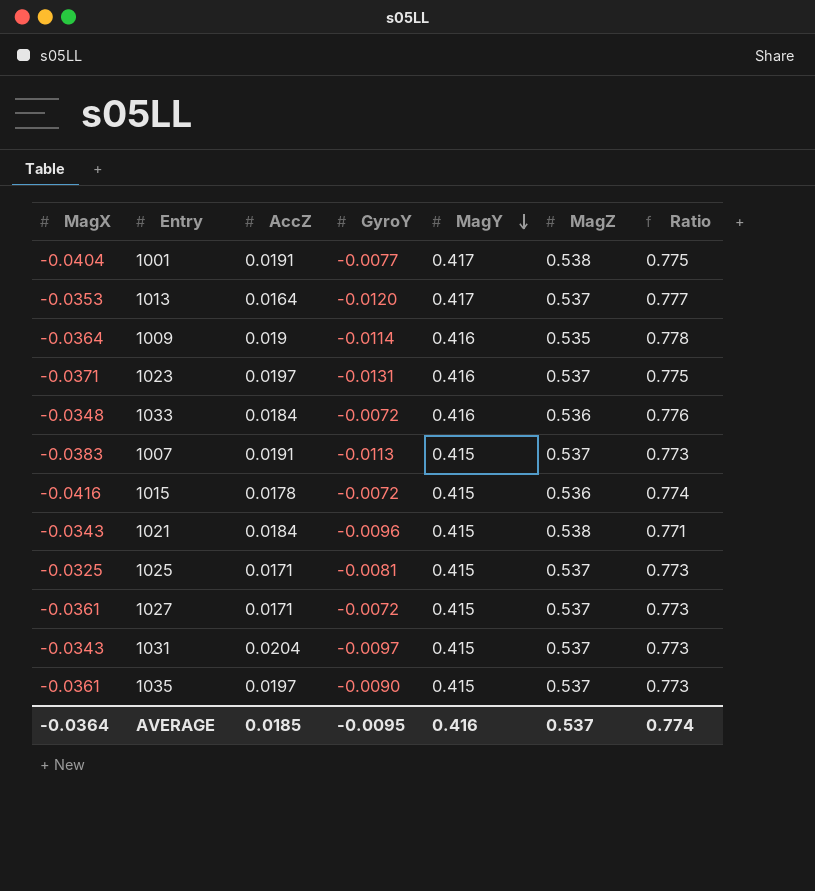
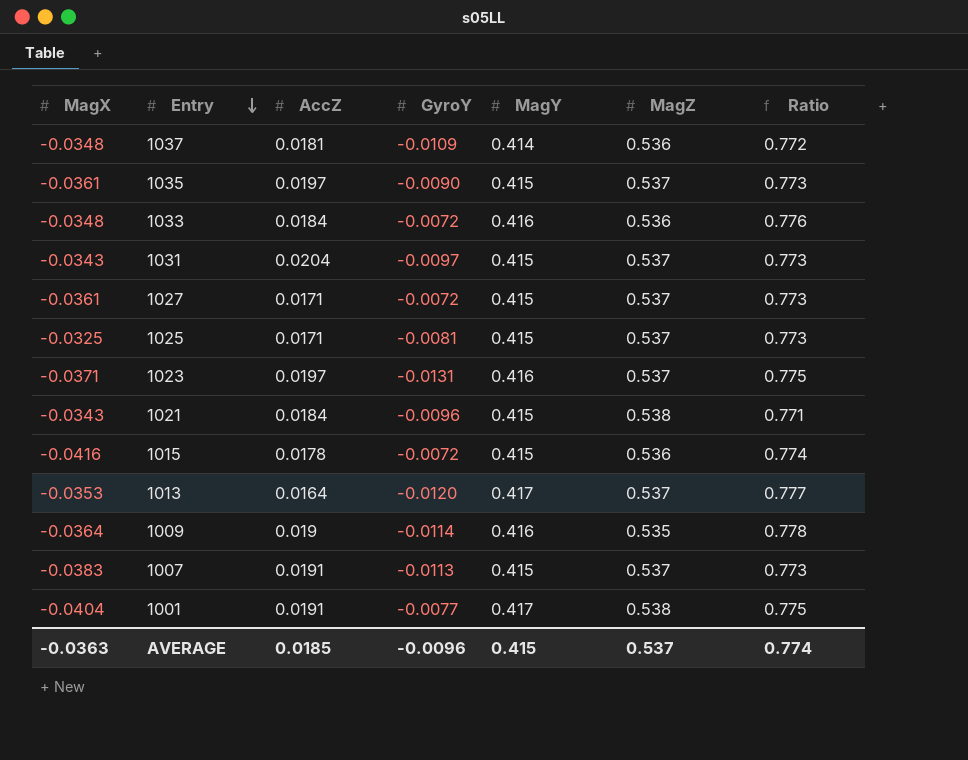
row order: MagY descending -> Entry descending
row 1037: none -> -0.0348 | 0.0181 | -0.0109 | 0.414 | 0.536 | 0.772
AVERAGE | MagX: -0.0364 -> -0.0363
AVERAGE | GyroY: -0.0095 -> -0.0096
AVERAGE | MagY: 0.416 -> 0.415

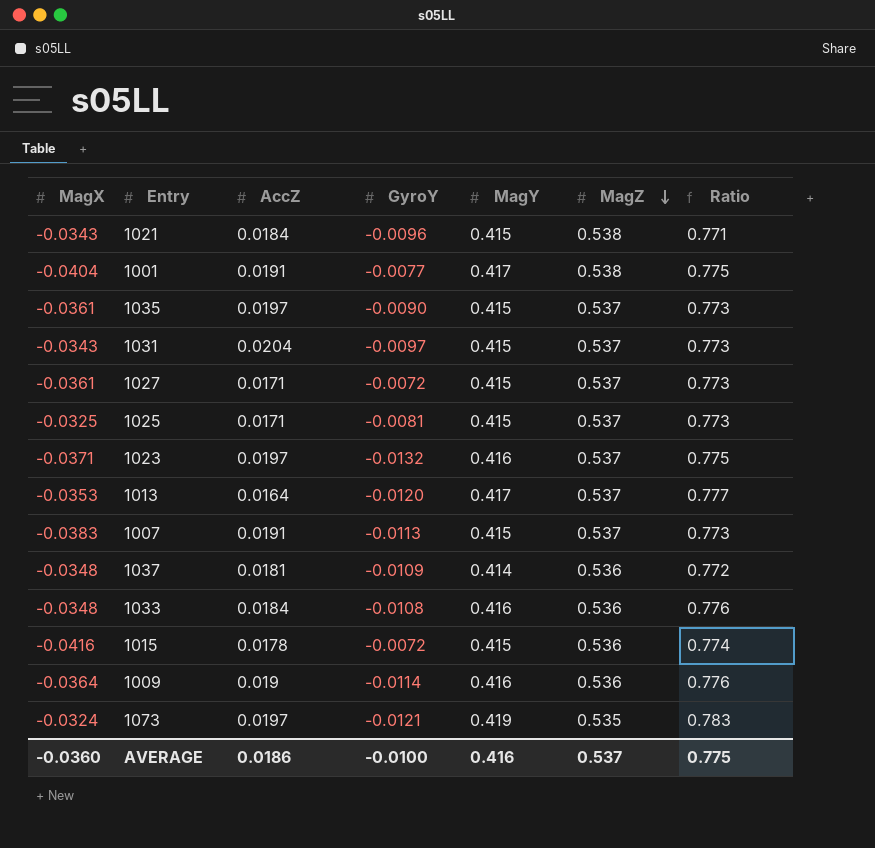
row order: Entry descending -> MagZ descending
1023 | GyroY: -0.0131 -> -0.0132
1033 | GyroY: -0.0072 -> -0.0108
1009 | MagZ: 0.535 -> 0.536
1009 | Ratio: 0.778 -> 0.776
row 1073: none -> -0.0324 | 0.0197 | -0.0121 | 0.419 | 0.535 | 0.783
AVERAGE | MagX: -0.0363 -> -0.0360
AVERAGE | AccZ: 0.0185 -> 0.0186
AVERAGE | GyroY: -0.0096 -> -0.0100
AVERAGE | MagY: 0.415 -> 0.416
AVERAGE | Ratio: 0.774 -> 0.775

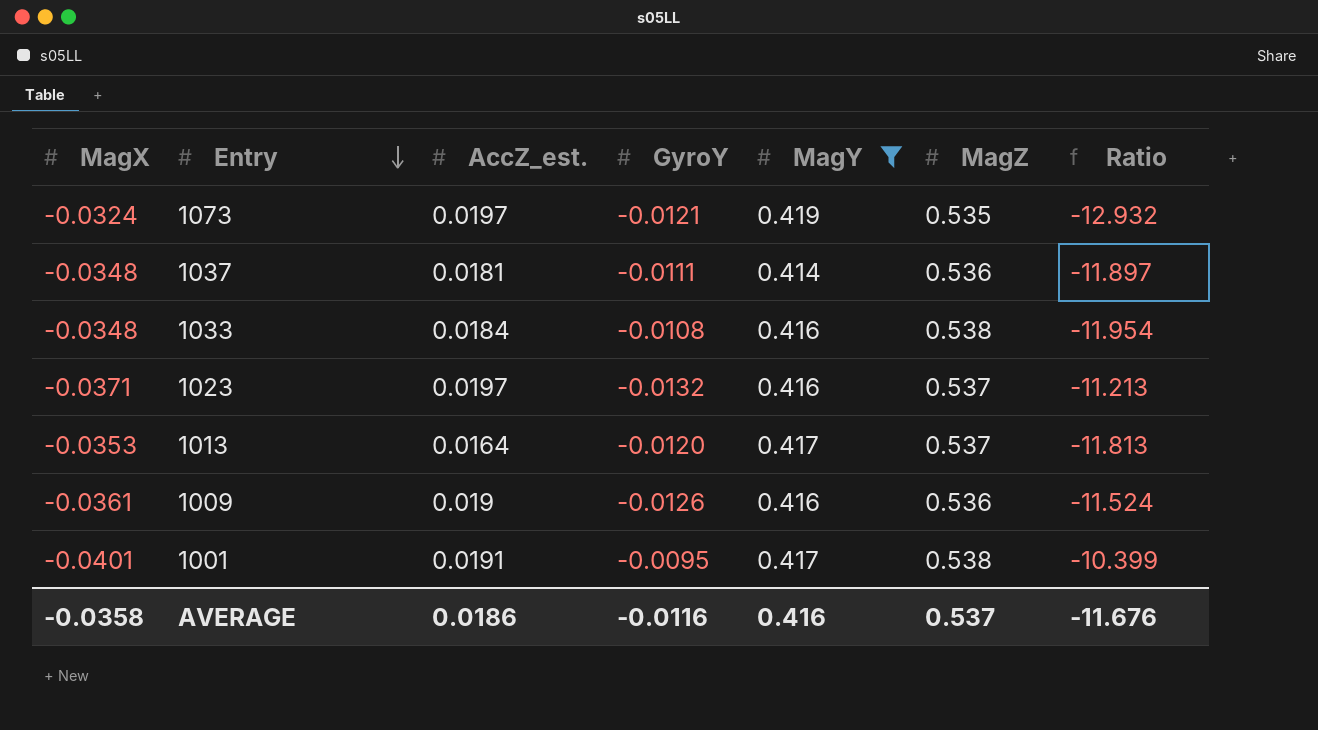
filter: none -> MagY != 0.415
row order: MagZ descending -> Entry descending
column name: AccZ -> AccZ_est.
column Ratio | formula: [MagY] / [MagZ] -> [MagY] / [MagX]
1037 | GyroY: -0.0109 -> -0.0111
1033 | MagZ: 0.536 -> 0.538
1009 | MagX: -0.0364 -> -0.0361
1009 | GyroY: -0.0114 -> -0.0126
1001 | MagX: -0.0404 -> -0.0401
1001 | GyroY: -0.0077 -> -0.0095
AVERAGE | MagX: -0.0360 -> -0.0358
AVERAGE | GyroY: -0.0100 -> -0.0116
AVERAGE | Ratio: 0.775 -> -11.676

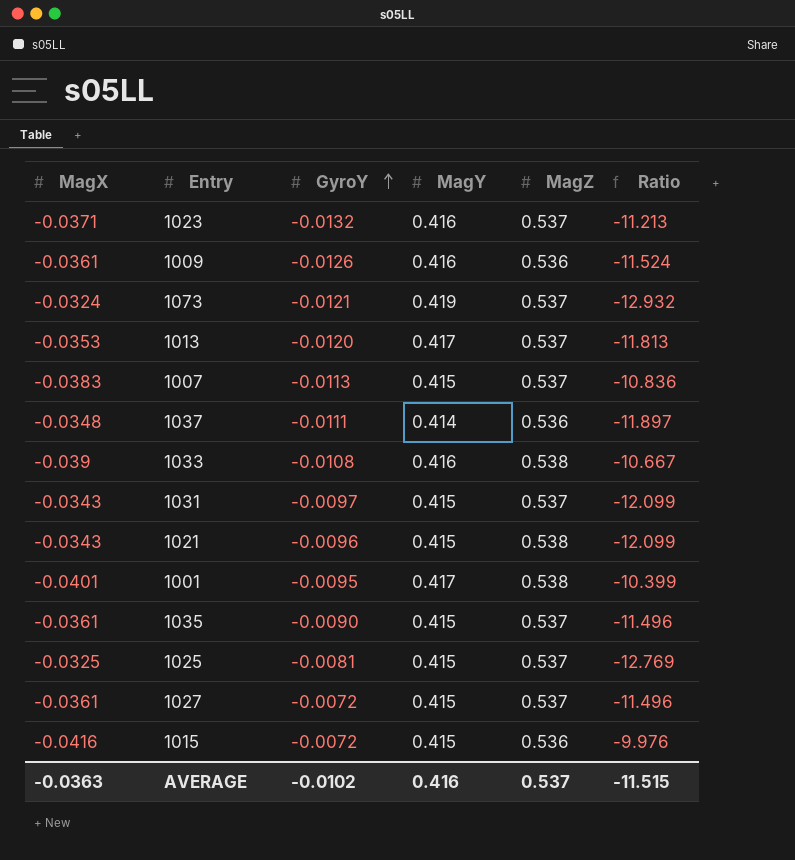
filter: MagY != 0.415 -> none
row order: Entry descending -> GyroY ascending
column AccZ_est. | position: 3 -> none
1073 | MagZ: 0.535 -> 0.537
1033 | MagX: -0.0348 -> -0.039
1033 | Ratio: -11.954 -> -10.667
AVERAGE | MagX: -0.0358 -> -0.0363
AVERAGE | GyroY: -0.0116 -> -0.0102
AVERAGE | Ratio: -11.676 -> -11.515

